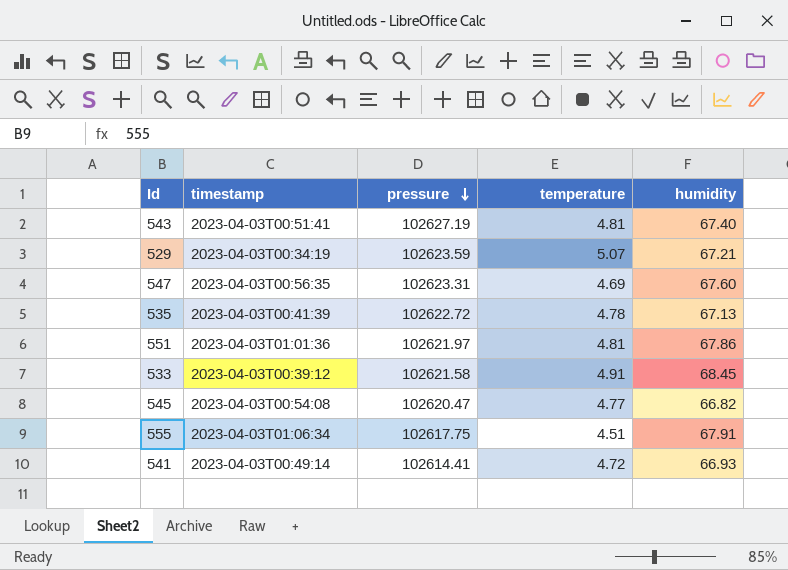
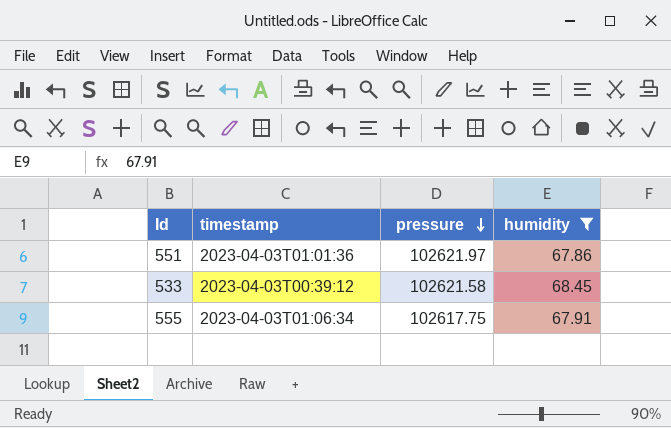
filter: none -> humidity >= 67.86
column temperature | position: 4 -> none

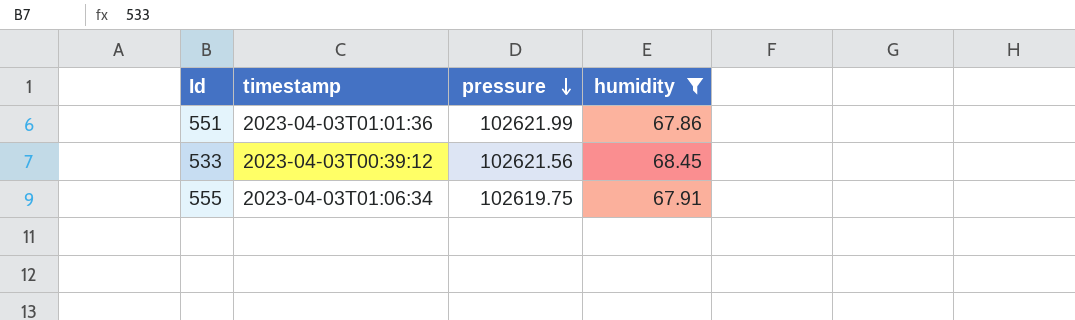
551 | pressure: 102621.97 -> 102621.99
533 | pressure: 102621.58 -> 102621.56
555 | pressure: 102617.75 -> 102619.75

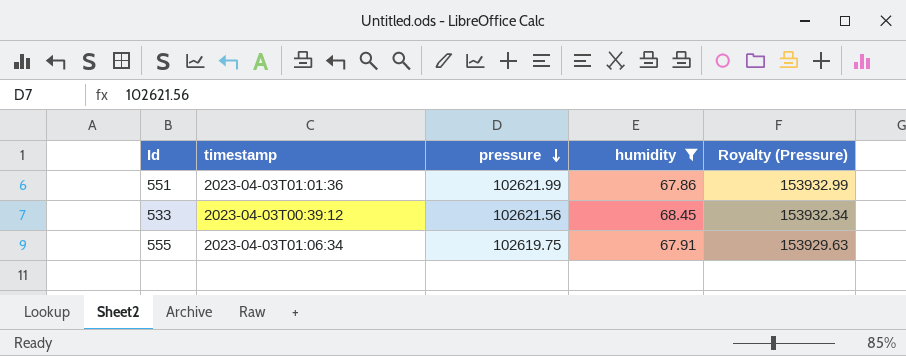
column Royalty (Pressure) | formula: none -> [pressure] * 1.5

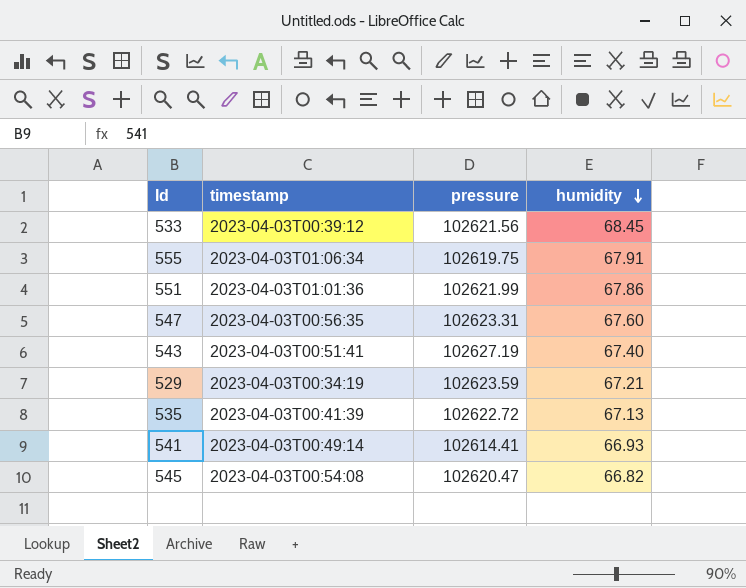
filter: humidity >= 67.86 -> none
row order: pressure descending -> humidity descending
column Royalty (Pressure) | formula: [pressure] * 1.5 -> none

